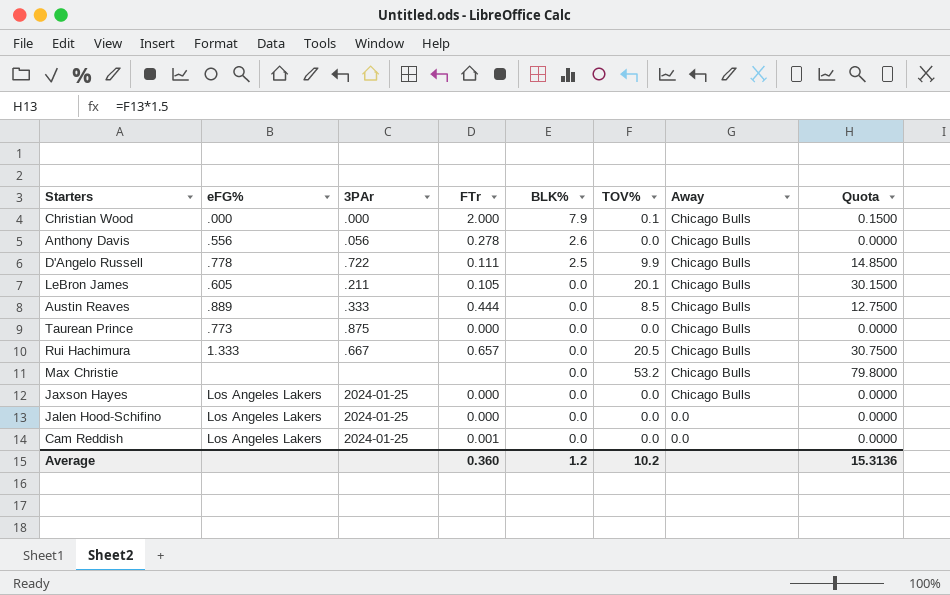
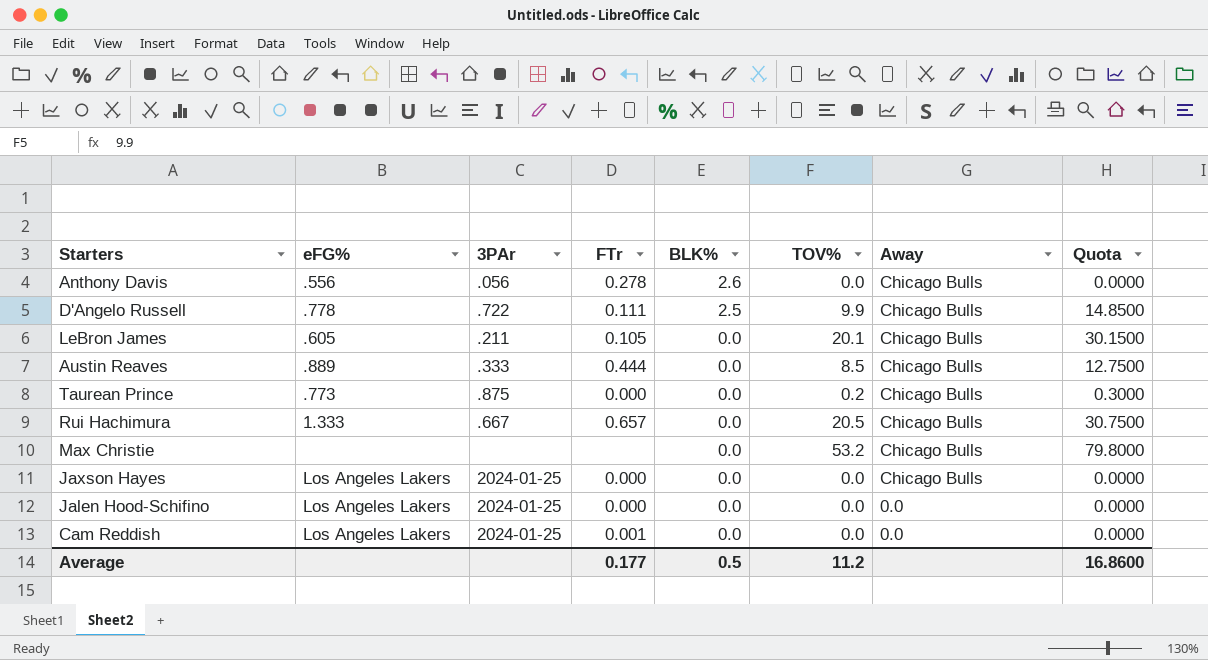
row Christian Wood: .000 | .000 | 2.000 | 7.9 | 0.1 | Chicago Bulls | 0.1500 -> none
Taurean Prince | TOV%: 0.0 -> 0.2
Taurean Prince | Quota: 0.0000 -> 0.3000
Average | FTr: 0.360 -> 0.177
Average | BLK%: 1.2 -> 0.5
Average | TOV%: 10.2 -> 11.2
Average | Quota: 15.3136 -> 16.8600

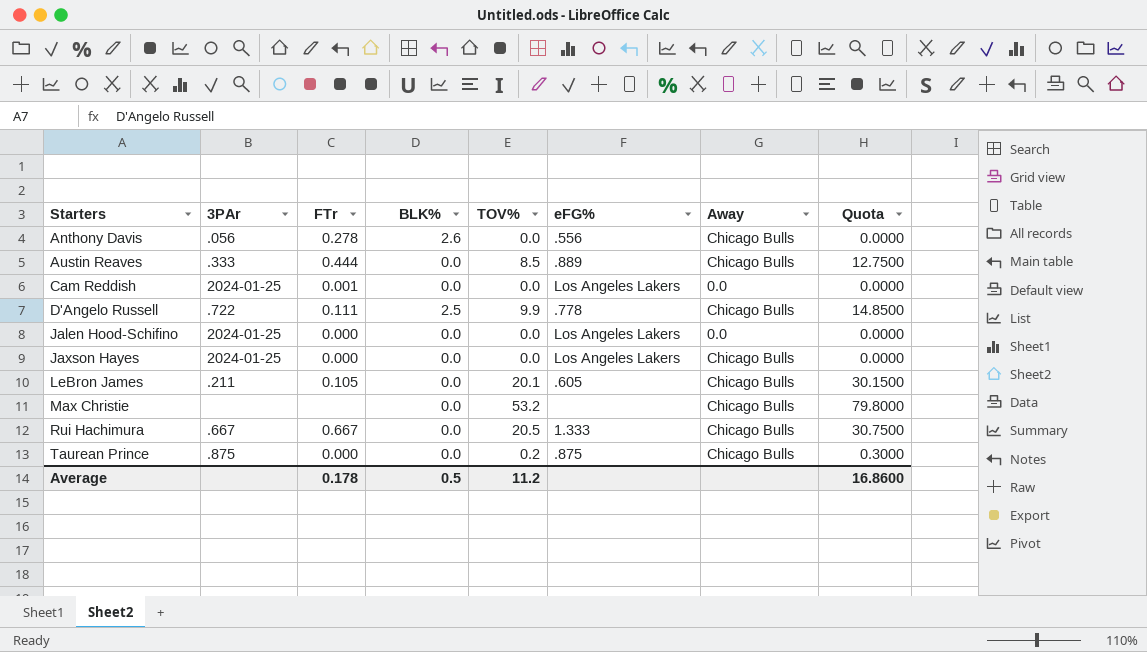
row order: BLK% descending -> Starters ascending
column eFG% | position: 2 -> 6
Rui Hachimura | FTr: 0.657 -> 0.667
Taurean Prince | eFG%: .773 -> .875
Average | FTr: 0.177 -> 0.178

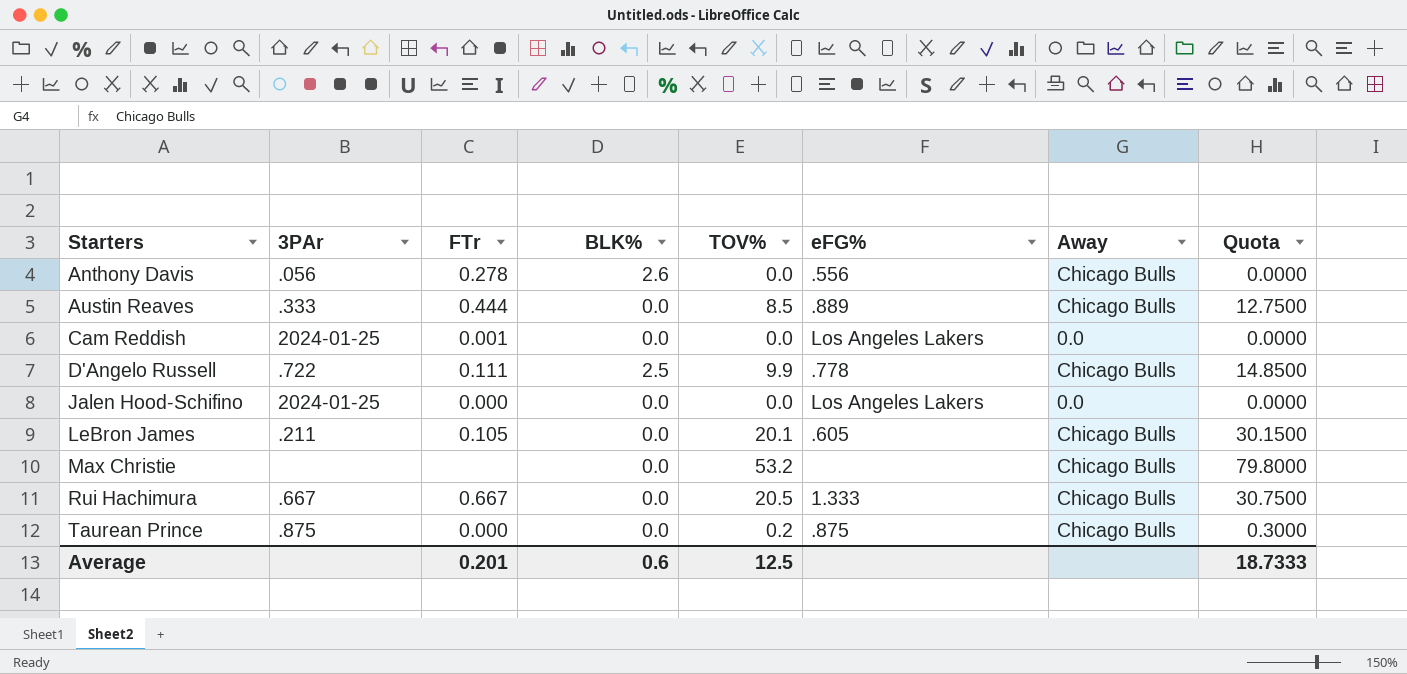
row Jaxson Hayes: 2024-01-25 | 0.000 | 0.0 | 0.0 | Los Angeles Lakers | Chicago Bulls | 0.0000 -> none
Average | FTr: 0.178 -> 0.201
Average | BLK%: 0.5 -> 0.6
Average | TOV%: 11.2 -> 12.5
Average | Quota: 16.8600 -> 18.7333

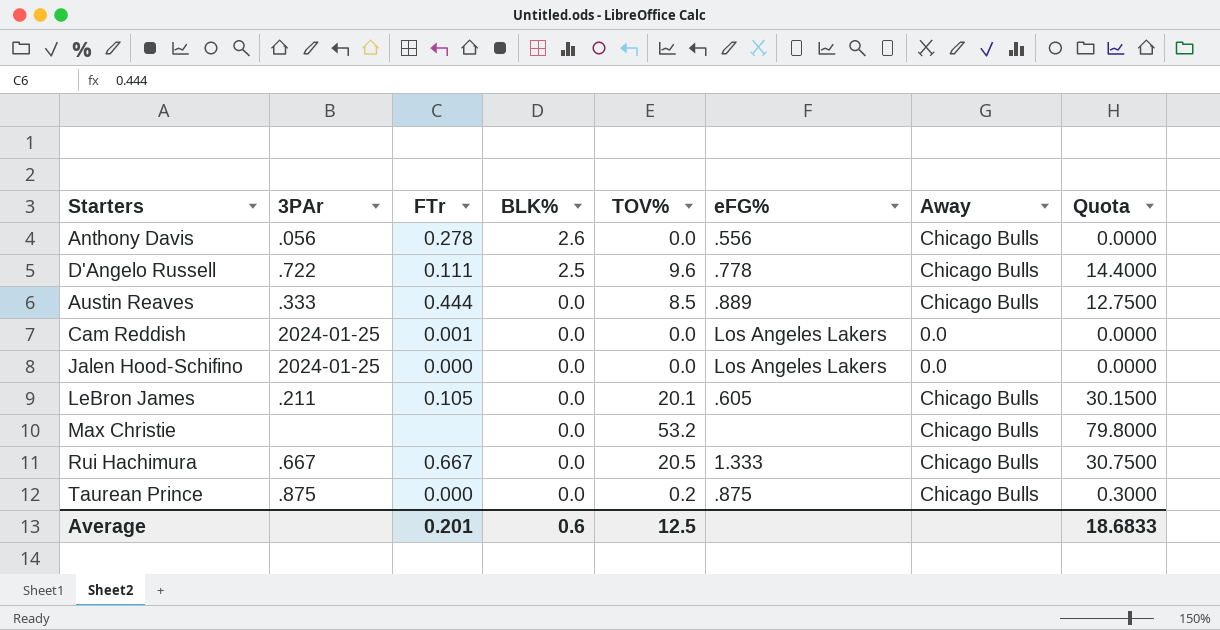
row order: Starters ascending -> BLK% descending
D'Angelo Russell | TOV%: 9.9 -> 9.6
D'Angelo Russell | Quota: 14.8500 -> 14.4000
Average | Quota: 18.7333 -> 18.6833

